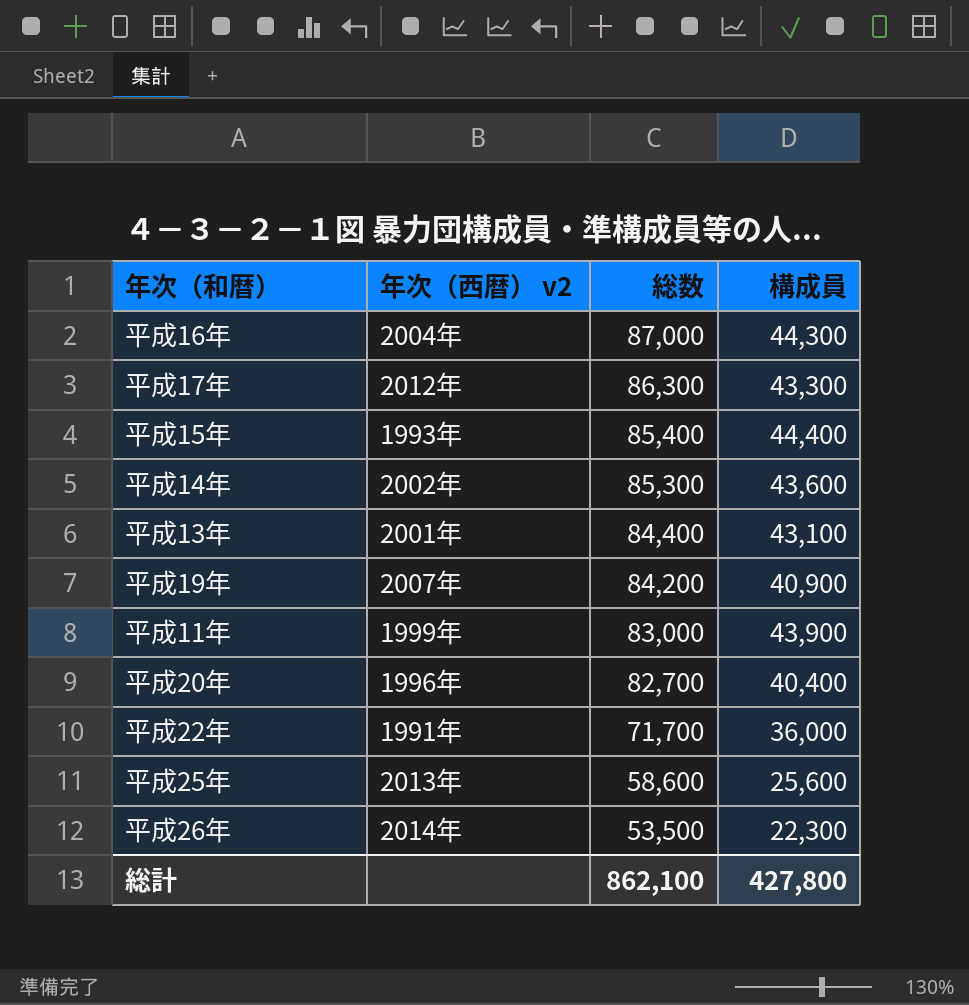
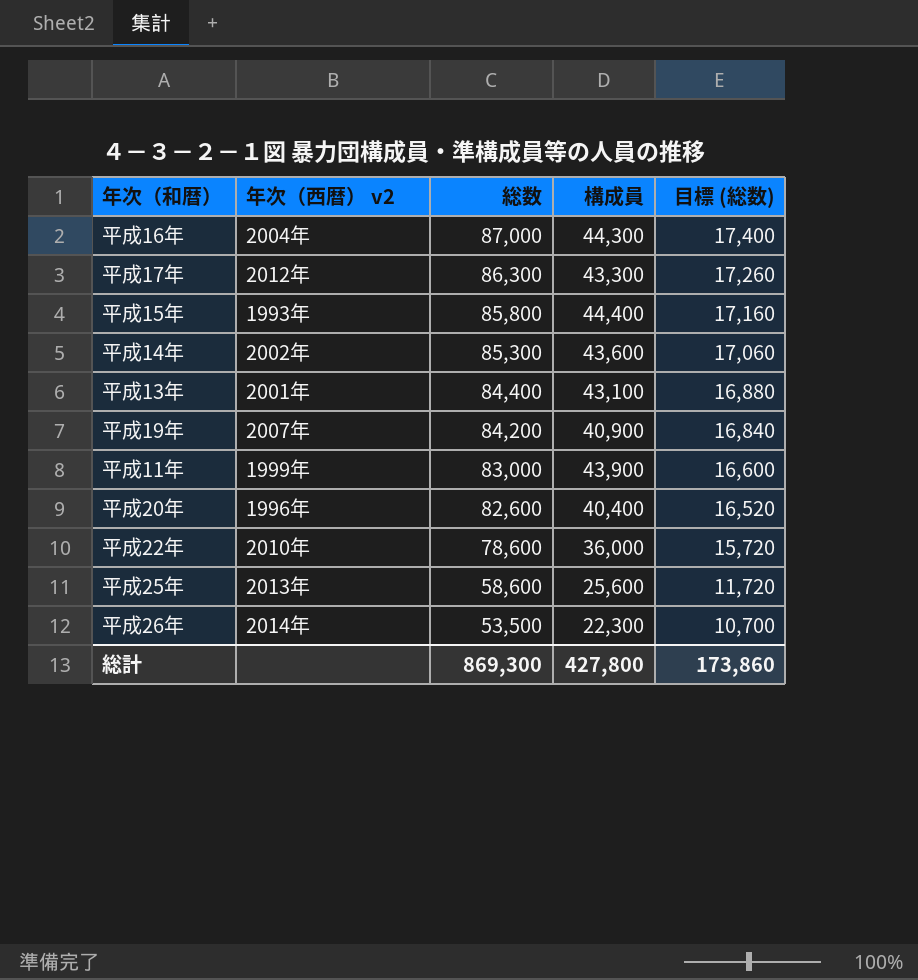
column 目標 (総数) | formula: none -> [総数] * 0.2
平成15年 | 総数: 85,400 -> 85,800
平成20年 | 総数: 82,700 -> 82,600
平成22年 | 年次（西暦） v2: 1991年 -> 2010年
平成22年 | 総数: 71,700 -> 78,600
総計 | 総数: 862,100 -> 869,300

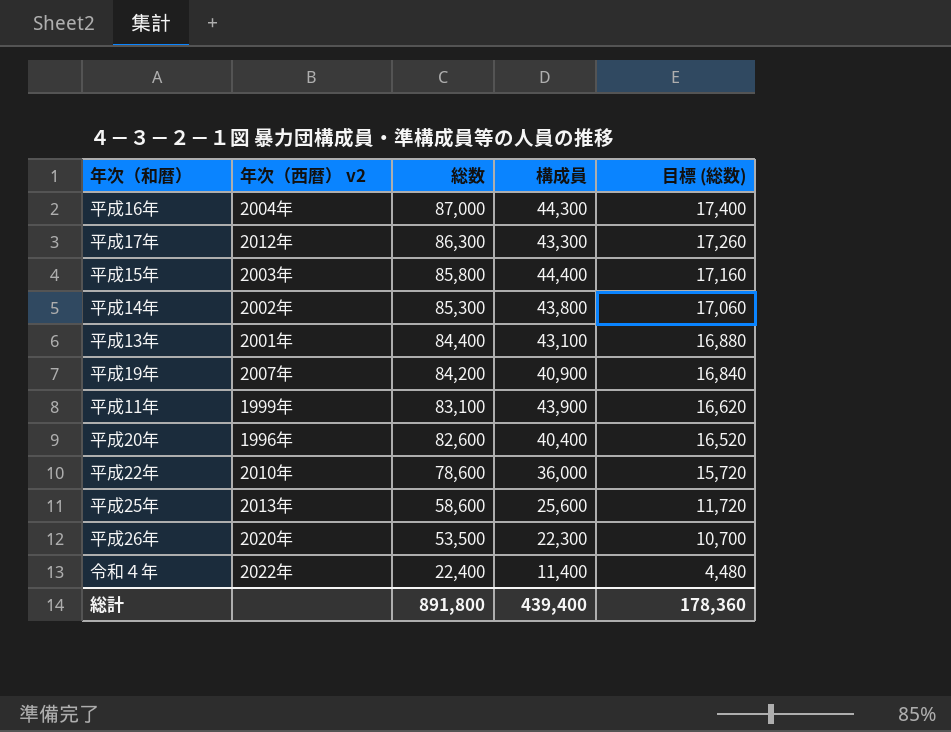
平成15年 | 年次（西暦） v2: 1993年 -> 2003年
平成14年 | 構成員: 43,600 -> 43,800
平成11年 | 総数: 83,000 -> 83,100
平成11年 | 目標 (総数): 16,600 -> 16,620
平成26年 | 年次（西暦） v2: 2014年 -> 2020年
row 令和４年: none -> 2022年 | 22,400 | 11,400 | 4,480
総計 | 総数: 869,300 -> 891,800
総計 | 構成員: 427,800 -> 439,400
総計 | 目標 (総数): 173,860 -> 178,360

